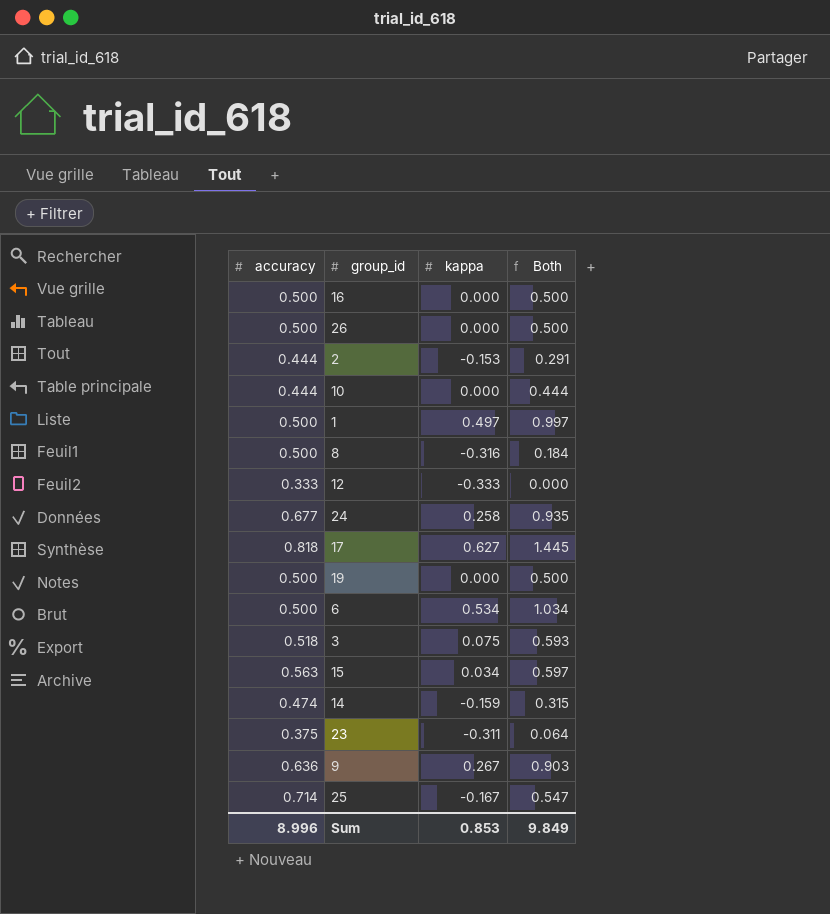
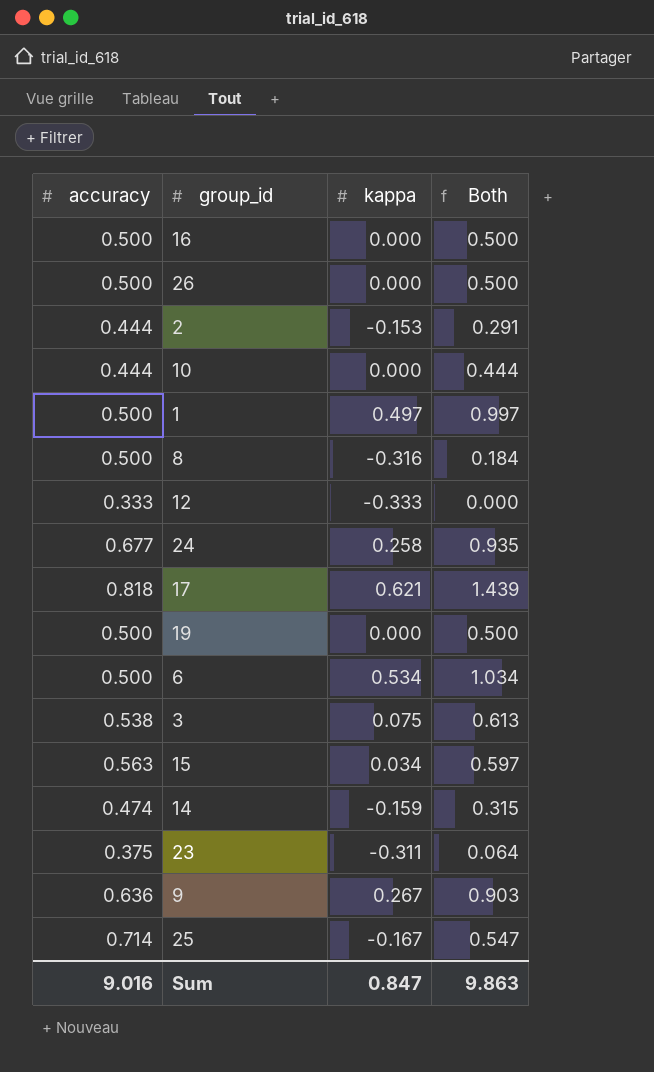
17 | kappa: 0.627 -> 0.621
17 | Both: 1.445 -> 1.439
3 | accuracy: 0.518 -> 0.538
3 | Both: 0.593 -> 0.613
Sum | accuracy: 8.996 -> 9.016
Sum | kappa: 0.853 -> 0.847
Sum | Both: 9.849 -> 9.863

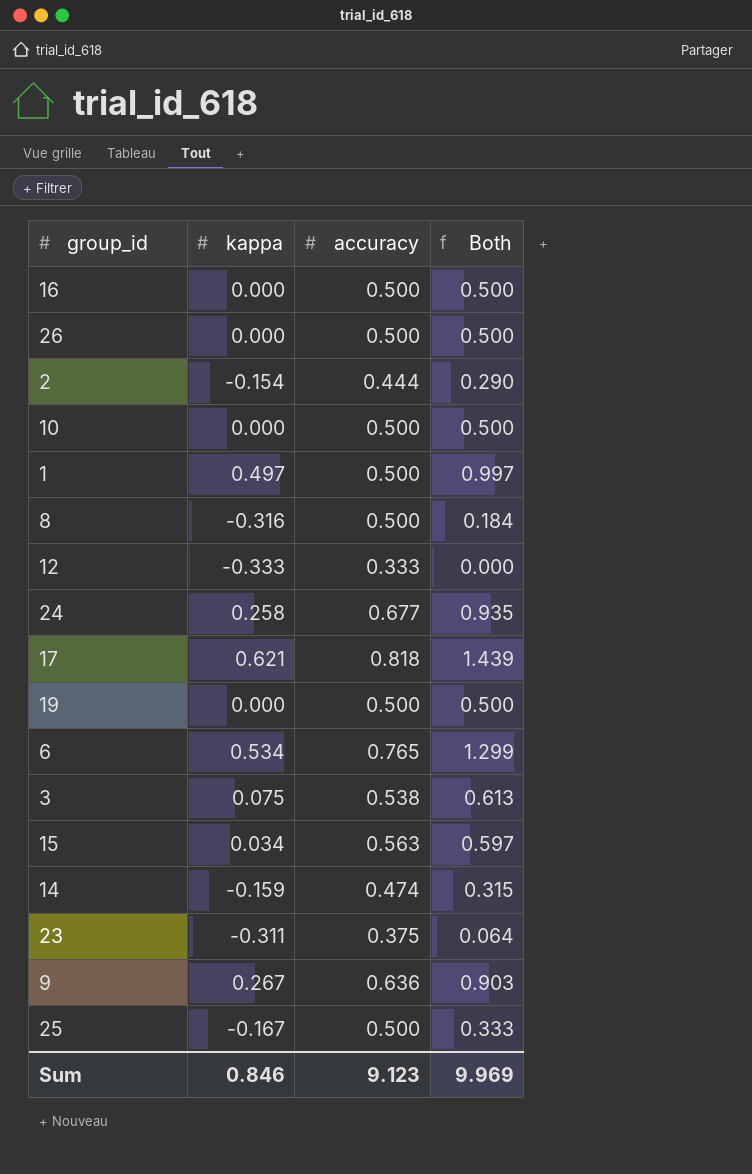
column accuracy | position: 1 -> 3
2 | kappa: -0.153 -> -0.154
2 | Both: 0.291 -> 0.290
10 | accuracy: 0.444 -> 0.500
10 | Both: 0.444 -> 0.500
6 | accuracy: 0.500 -> 0.765
6 | Both: 1.034 -> 1.299
25 | accuracy: 0.714 -> 0.500
25 | Both: 0.547 -> 0.333
Sum | kappa: 0.847 -> 0.846
Sum | accuracy: 9.016 -> 9.123
Sum | Both: 9.863 -> 9.969

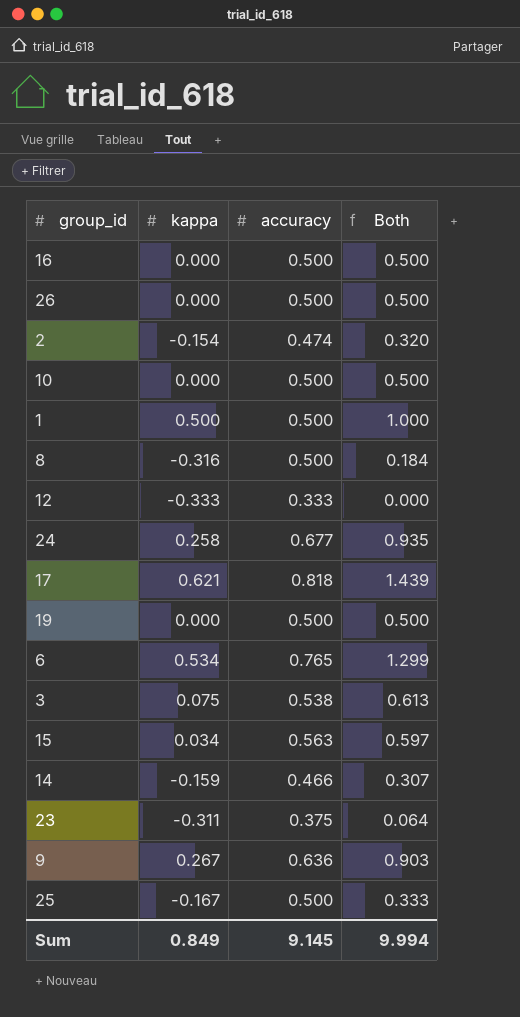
2 | accuracy: 0.444 -> 0.474
2 | Both: 0.290 -> 0.320
1 | kappa: 0.497 -> 0.500
1 | Both: 0.997 -> 1.000
14 | accuracy: 0.474 -> 0.466
14 | Both: 0.315 -> 0.307
Sum | kappa: 0.846 -> 0.849
Sum | accuracy: 9.123 -> 9.145
Sum | Both: 9.969 -> 9.994

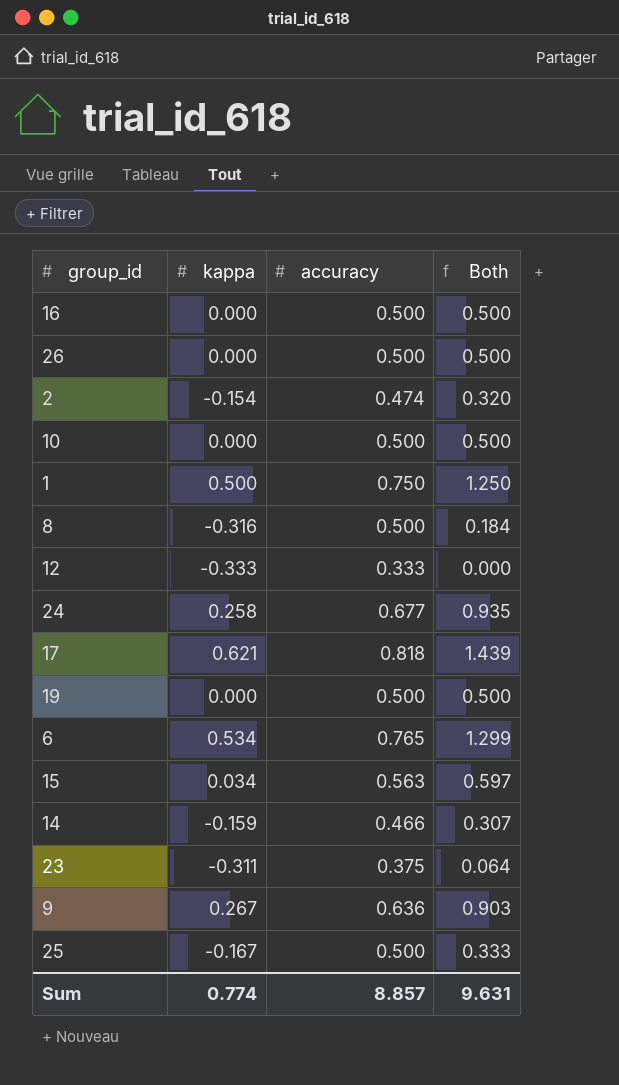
row 3: 0.075 | 0.538 | 0.613 -> none
1 | accuracy: 0.500 -> 0.750
1 | Both: 1.000 -> 1.250
Sum | kappa: 0.849 -> 0.774
Sum | accuracy: 9.145 -> 8.857
Sum | Both: 9.994 -> 9.631

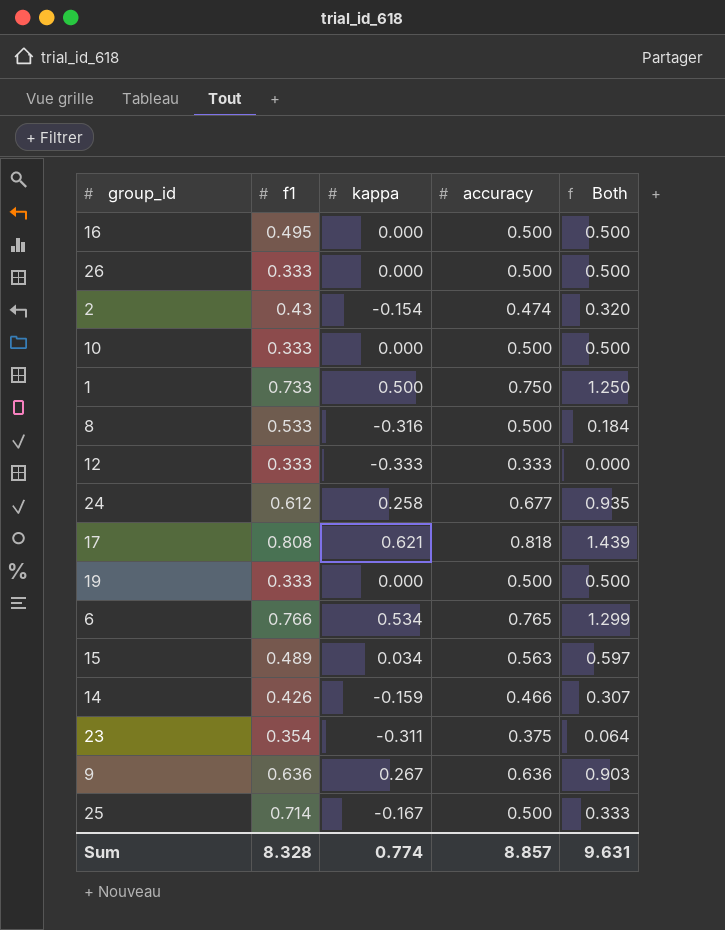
column f1 | position: none -> 2

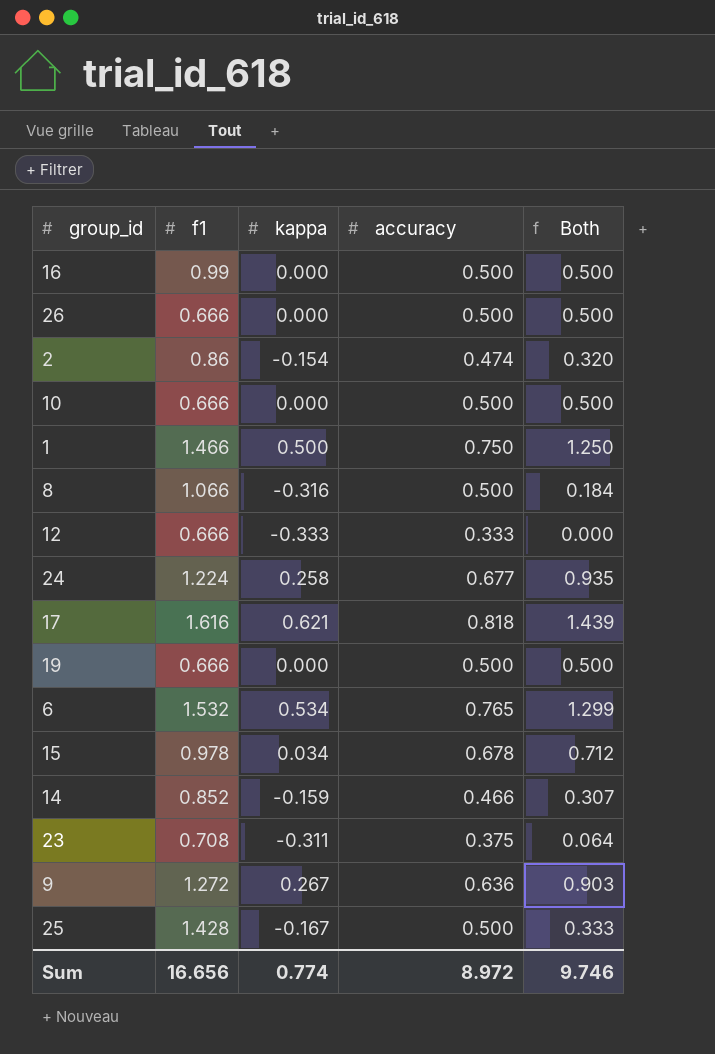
16 | f1: 0.495 -> 0.99
26 | f1: 0.333 -> 0.666
2 | f1: 0.43 -> 0.86
10 | f1: 0.333 -> 0.666
1 | f1: 0.733 -> 1.466
8 | f1: 0.533 -> 1.066
12 | f1: 0.333 -> 0.666
24 | f1: 0.612 -> 1.224
17 | f1: 0.808 -> 1.616
19 | f1: 0.333 -> 0.666
6 | f1: 0.766 -> 1.532
15 | f1: 0.489 -> 0.978
15 | accuracy: 0.563 -> 0.678
15 | Both: 0.597 -> 0.712
14 | f1: 0.426 -> 0.852
23 | f1: 0.354 -> 0.708
9 | f1: 0.636 -> 1.272
25 | f1: 0.714 -> 1.428
Sum | f1: 8.328 -> 16.656
Sum | accuracy: 8.857 -> 8.972
Sum | Both: 9.631 -> 9.746

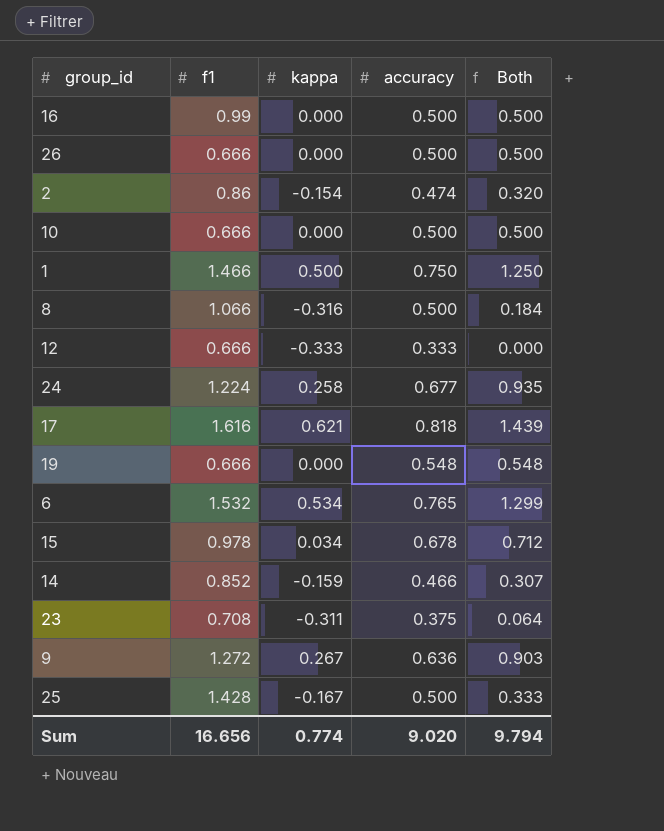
19 | accuracy: 0.500 -> 0.548
19 | Both: 0.500 -> 0.548
Sum | accuracy: 8.972 -> 9.020
Sum | Both: 9.746 -> 9.794

